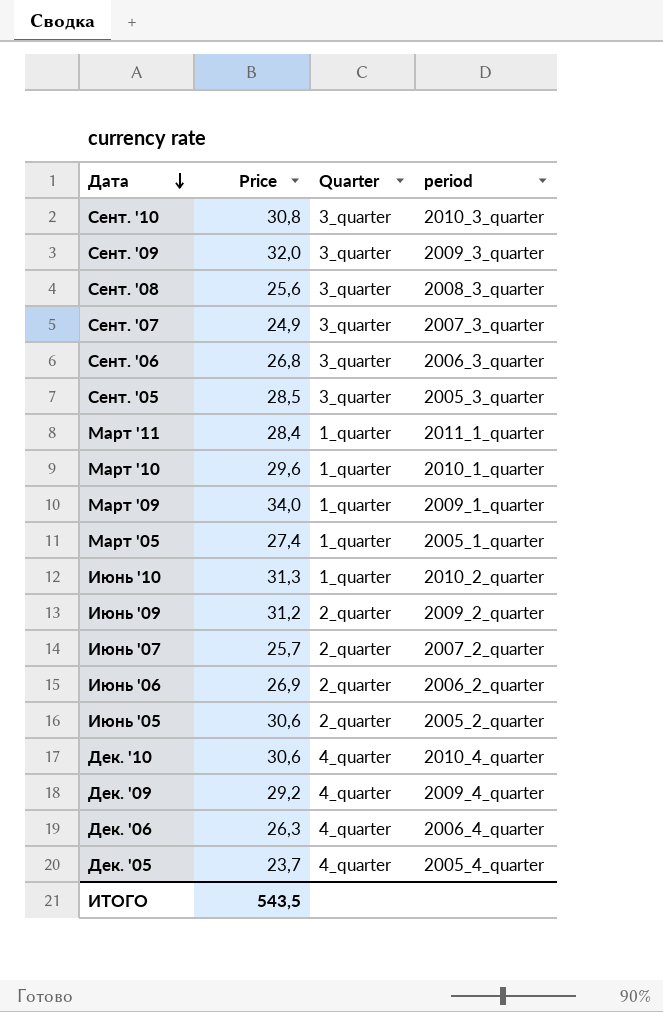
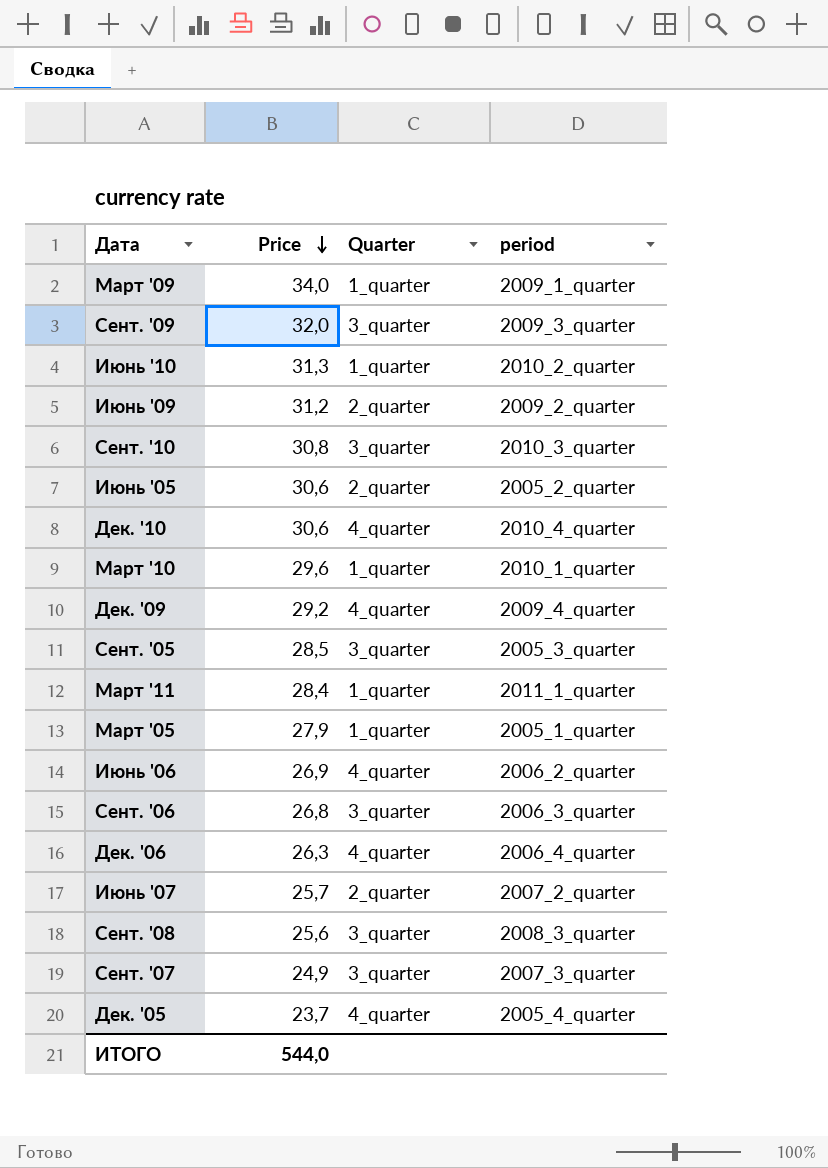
row order: Дата descending -> Price descending
Март '05 | Price: 27,4 -> 27,9
Июнь '06 | Quarter: 2_quarter -> 4_quarter
ИТОГО | Price: 543,5 -> 544,0

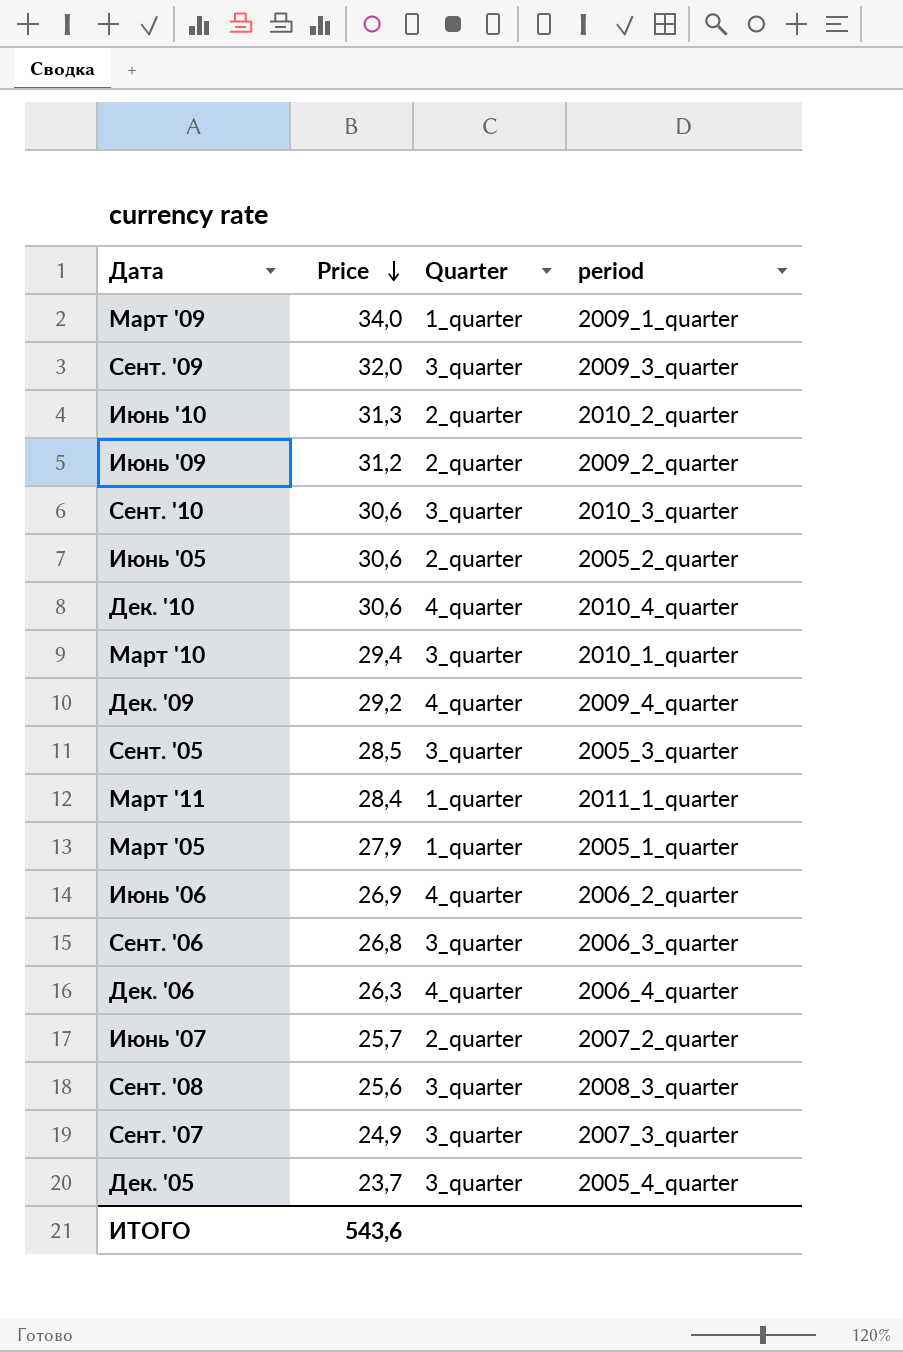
Июнь '10 | Quarter: 1_quarter -> 2_quarter
Сент. '10 | Price: 30,8 -> 30,6
Март '10 | Price: 29,6 -> 29,4
Март '10 | Quarter: 1_quarter -> 3_quarter
Дек. '05 | Quarter: 4_quarter -> 3_quarter
ИТОГО | Price: 544,0 -> 543,6

